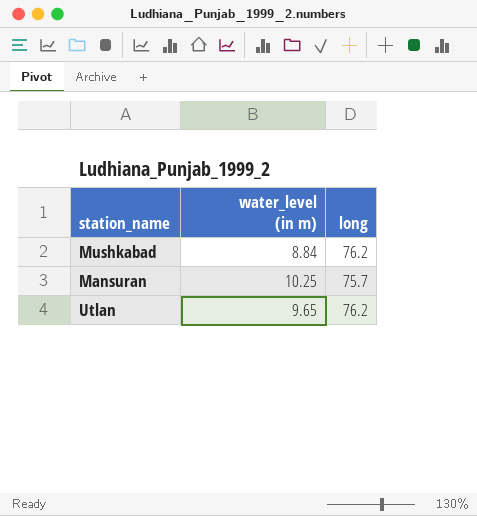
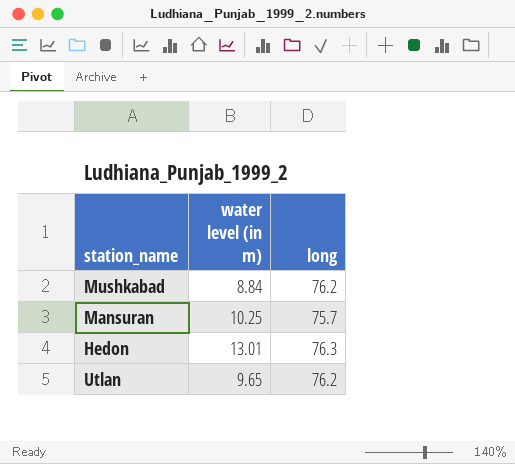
column name: water_level (in m) -> water level (in m)
row Hedon: none -> 13.01 | 76.3

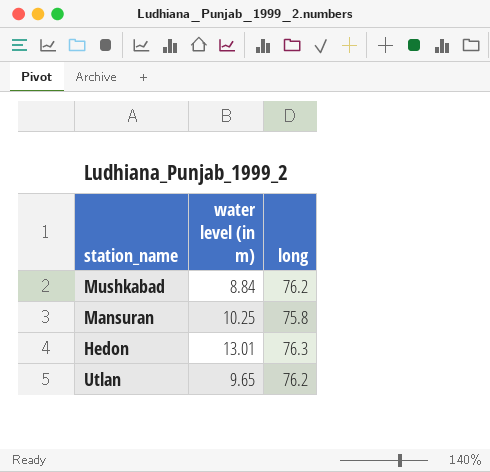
Mansuran | long: 75.7 -> 75.8

